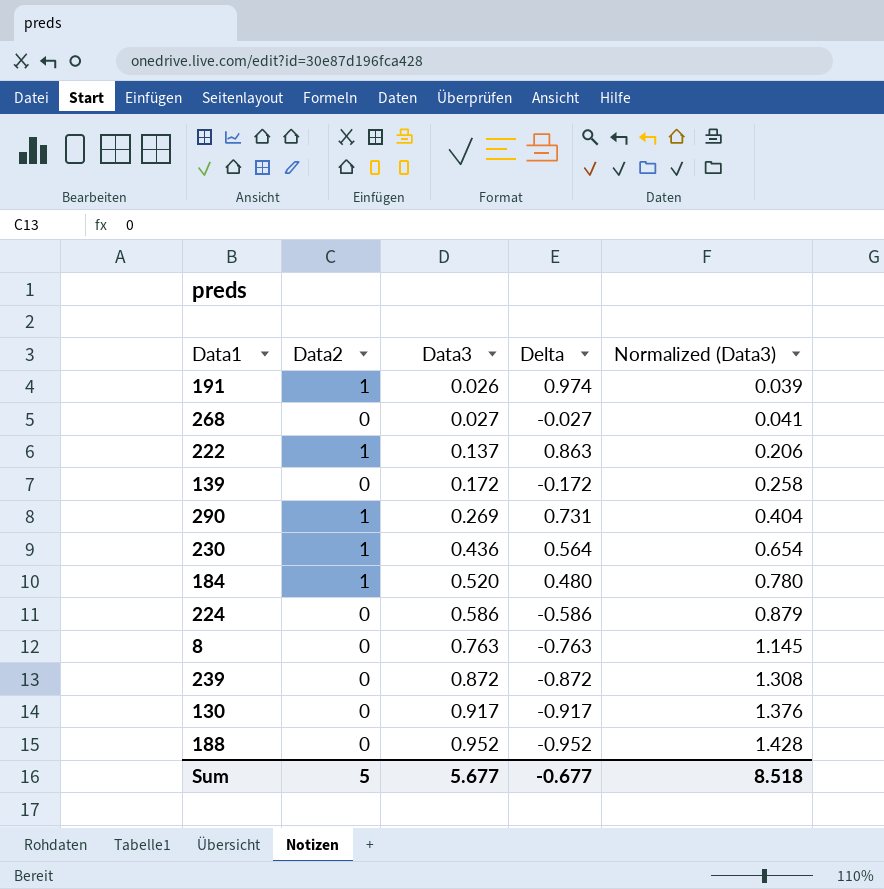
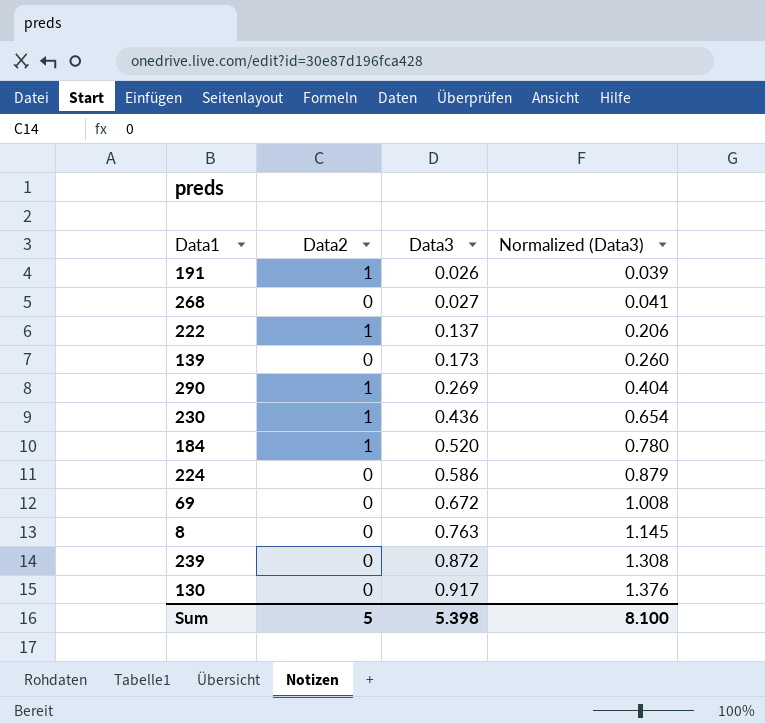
column Delta | formula: [Data2] - [Data3] -> none
row 188: 0 | 0.952 | -0.952 | 1.428 -> none
139 | Data3: 0.172 -> 0.173
139 | Normalized (Data3): 0.258 -> 0.260
row 69: none -> 0 | 0.672 | 1.008
Sum | Data3: 5.677 -> 5.398
Sum | Normalized (Data3): 8.518 -> 8.100

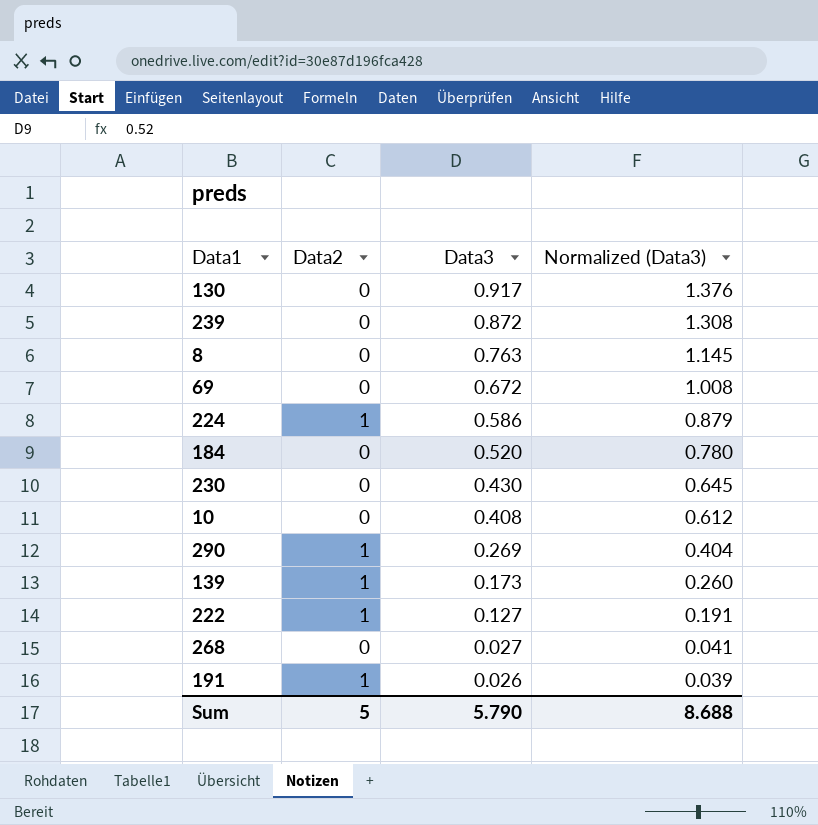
row order: Data3 ascending -> Data3 descending
224 | Data2: 0 -> 1
184 | Data2: 1 -> 0
230 | Data2: 1 -> 0
230 | Data3: 0.436 -> 0.430
230 | Normalized (Data3): 0.654 -> 0.645
row 10: none -> 0 | 0.408 | 0.612
139 | Data2: 0 -> 1
222 | Data3: 0.137 -> 0.127
222 | Normalized (Data3): 0.206 -> 0.191
Sum | Data3: 5.398 -> 5.790
Sum | Normalized (Data3): 8.100 -> 8.688

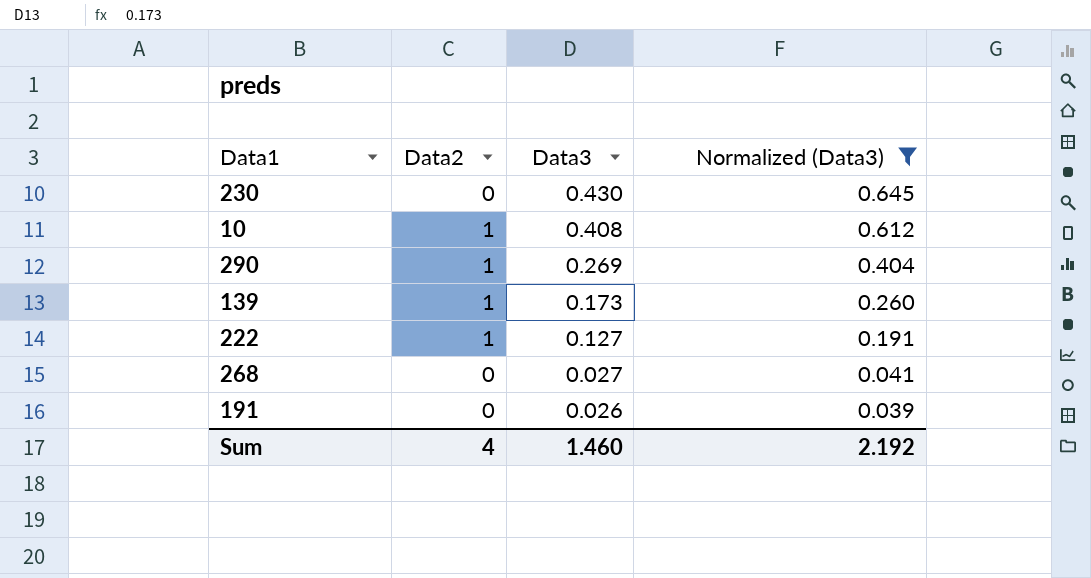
filter: none -> Normalized (Data3) <= 0.645
10 | Data2: 0 -> 1
191 | Data2: 1 -> 0
Sum | Data2: 5 -> 4
Sum | Data3: 5.790 -> 1.460
Sum | Normalized (Data3): 8.688 -> 2.192

